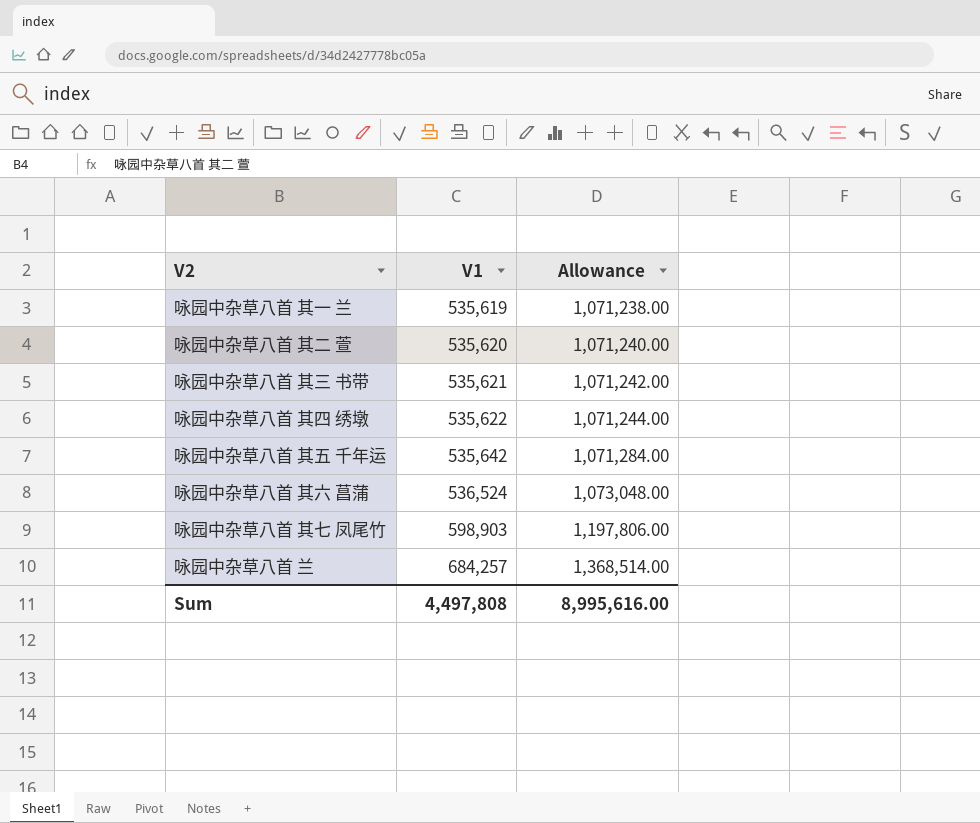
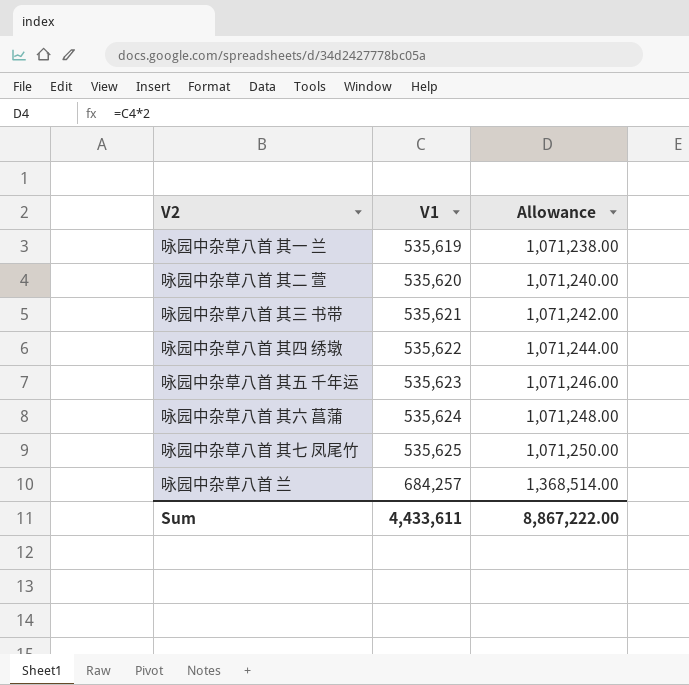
咏园中杂草八首 其五 千年运 | V1: 535,642 -> 535,623
咏园中杂草八首 其五 千年运 | Allowance: 1,071,284.00 -> 1,071,246.00
咏园中杂草八首 其六 菖蒲 | V1: 536,524 -> 535,624
咏园中杂草八首 其六 菖蒲 | Allowance: 1,073,048.00 -> 1,071,248.00
咏园中杂草八首 其七 凤尾竹 | V1: 598,903 -> 535,625
咏园中杂草八首 其七 凤尾竹 | Allowance: 1,197,806.00 -> 1,071,250.00
Sum | V1: 4,497,808 -> 4,433,611
Sum | Allowance: 8,995,616.00 -> 8,867,222.00

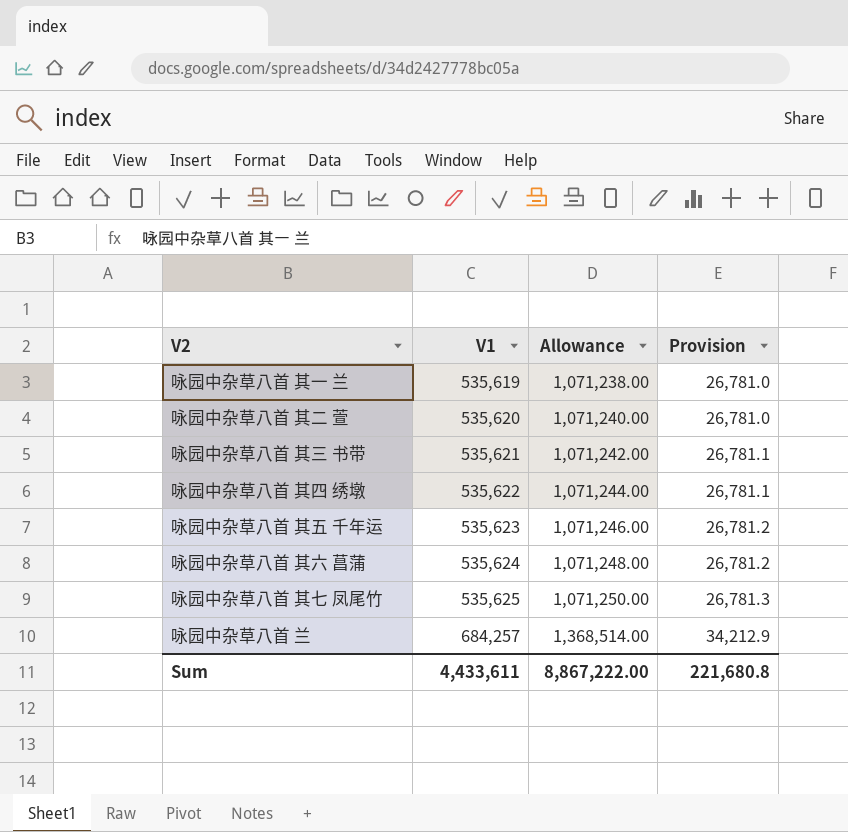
column Provision | formula: none -> [V1] * 0.05

